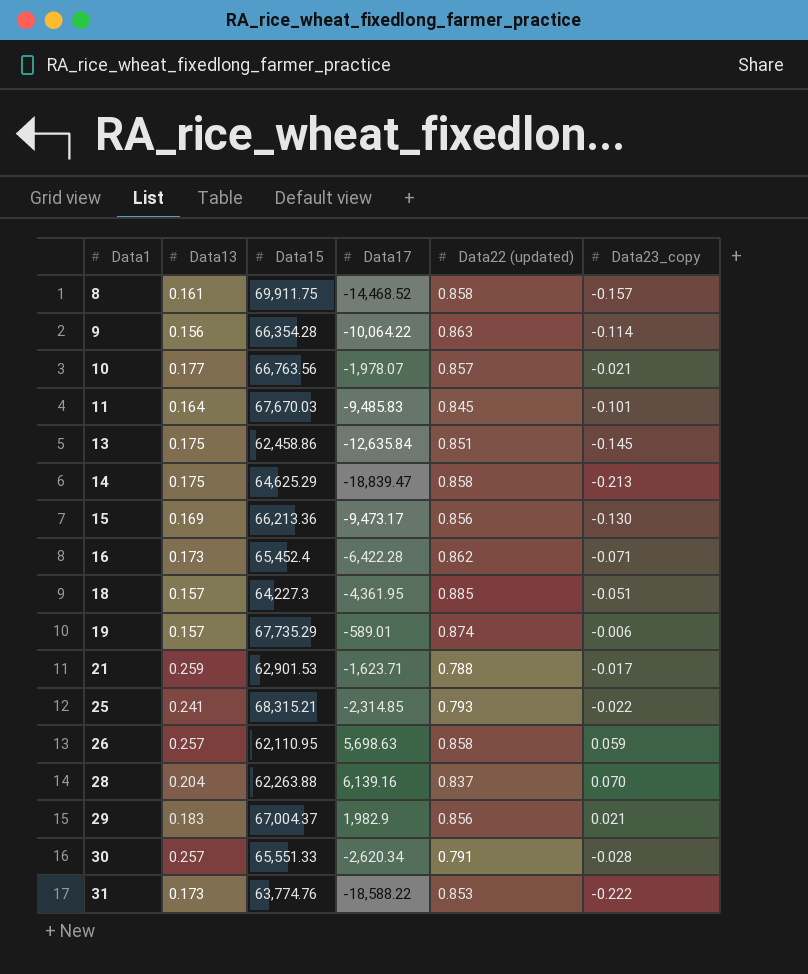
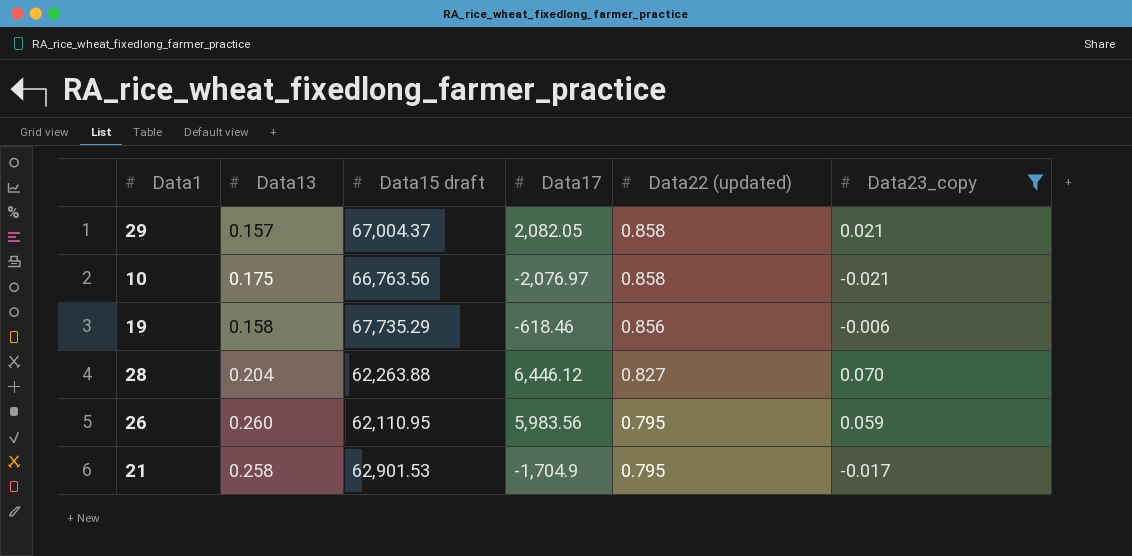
filter: none -> Data23_copy >= -0.021
row order: Data1 ascending -> Data22 (updated) descending
column name: Data15 -> Data15 draft
29 | Data13: 0.183 -> 0.157
29 | Data17: 1,982.9 -> 2,082.05
29 | Data22 (updated): 0.856 -> 0.858
10 | Data13: 0.177 -> 0.175
10 | Data17: -1,978.07 -> -2,076.97
10 | Data22 (updated): 0.857 -> 0.858
19 | Data13: 0.157 -> 0.158
19 | Data17: -589.01 -> -618.46
19 | Data22 (updated): 0.874 -> 0.856
28 | Data17: 6,139.16 -> 6,446.12
28 | Data22 (updated): 0.837 -> 0.827
26 | Data13: 0.257 -> 0.260
26 | Data17: 5,698.63 -> 5,983.56
26 | Data22 (updated): 0.858 -> 0.795
21 | Data13: 0.259 -> 0.258
21 | Data17: -1,623.71 -> -1,704.9
21 | Data22 (updated): 0.788 -> 0.795

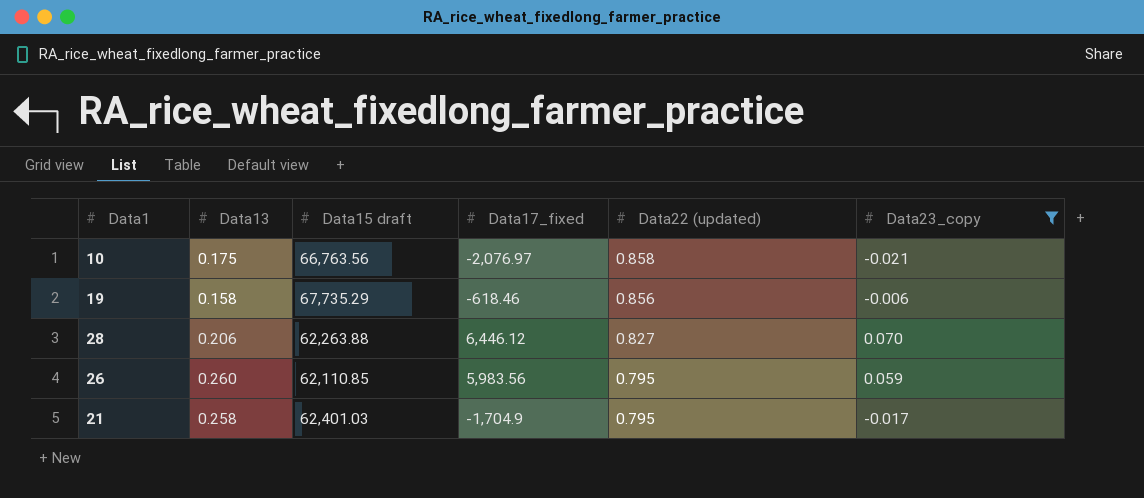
column name: Data17 -> Data17_fixed
row 29: 0.157 | 67,004.37 | 2,082.05 | 0.858 | 0.021 -> none
28 | Data13: 0.204 -> 0.206
26 | Data15 draft: 62,110.95 -> 62,110.85
21 | Data15 draft: 62,901.53 -> 62,401.03

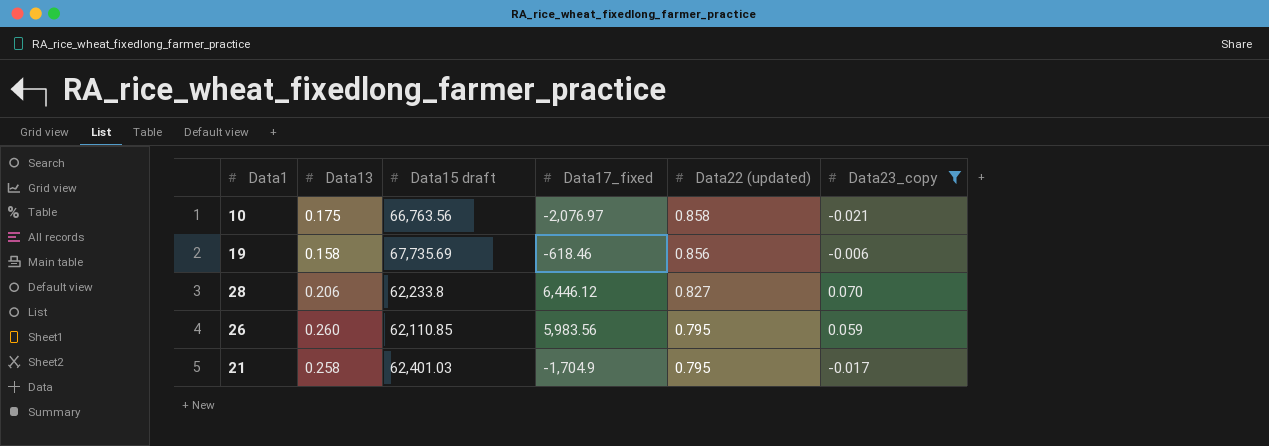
19 | Data15 draft: 67,735.29 -> 67,735.69
28 | Data15 draft: 62,263.88 -> 62,233.8

